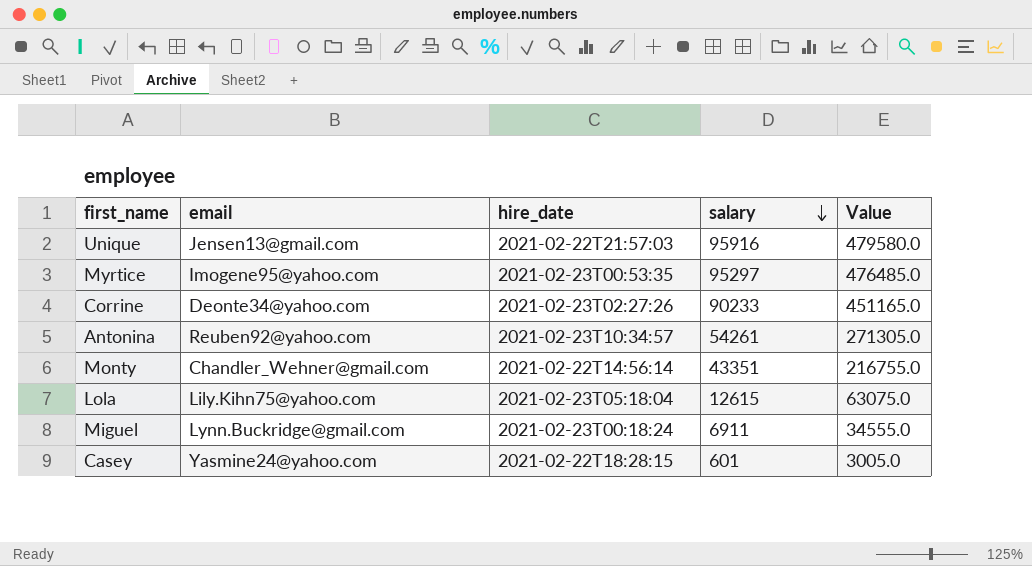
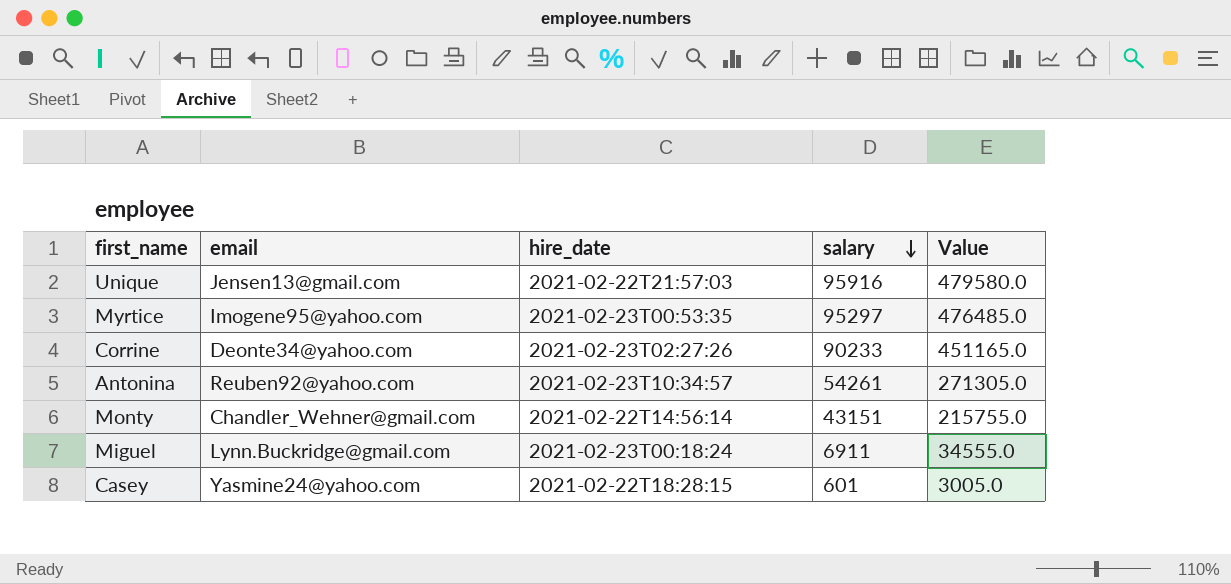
row Lola: Lily.Kihn75@yahoo.com | 2021-02-23T05:18:04 | 12615 | 63075.0 -> none
Monty | salary: 43351 -> 43151
Monty | Value: 216755.0 -> 215755.0

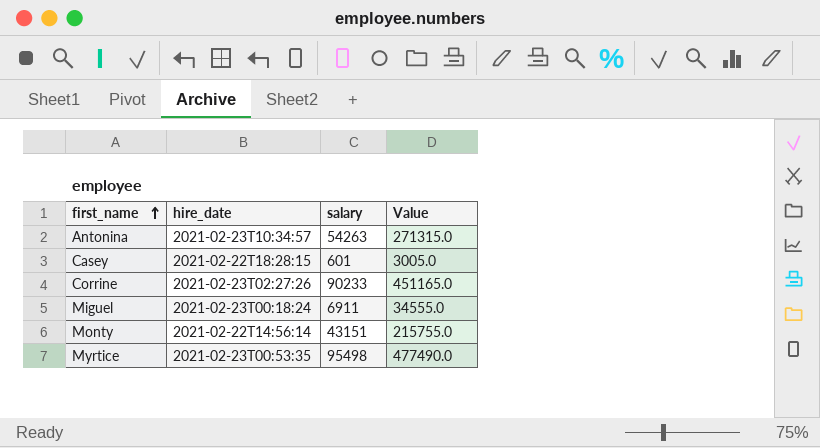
row order: salary descending -> first_name ascending
column email | position: 2 -> none
row Unique: Jensen13@gmail.com | 2021-02-22T21:57:03 | 95916 | 479580.0 -> none
Antonina | salary: 54261 -> 54263
Antonina | Value: 271305.0 -> 271315.0
Myrtice | salary: 95297 -> 95498
Myrtice | Value: 476485.0 -> 477490.0

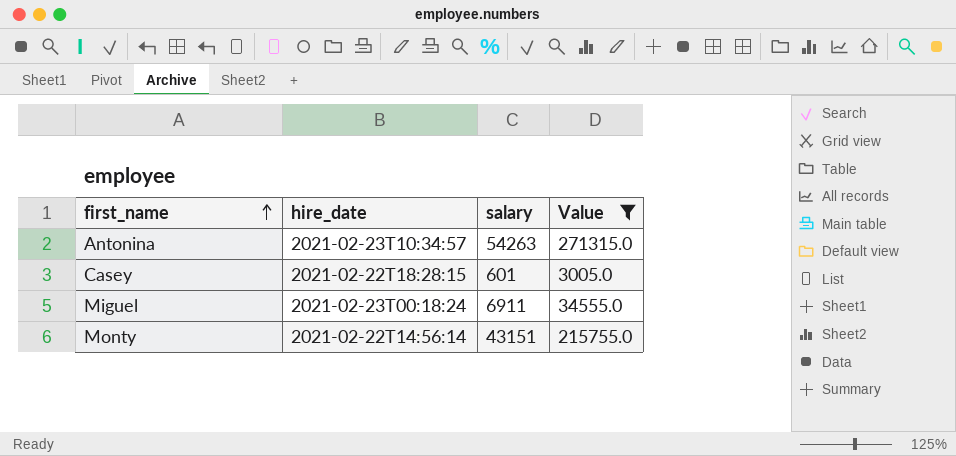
filter: none -> Value <= 271315.0

